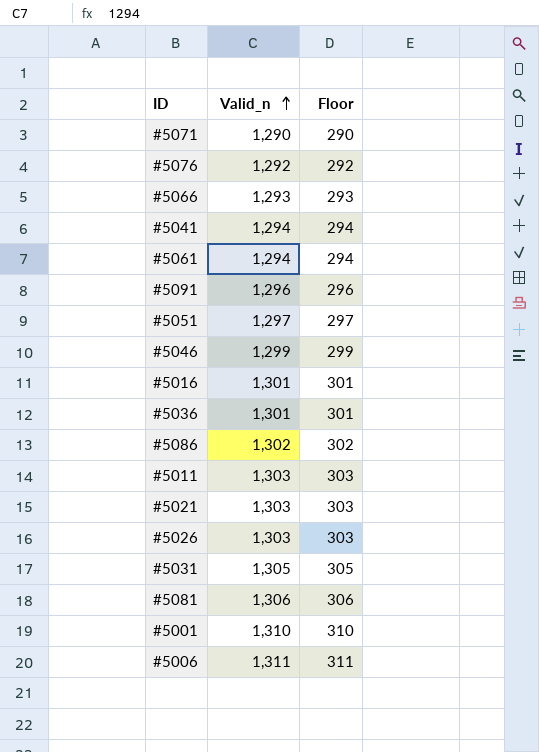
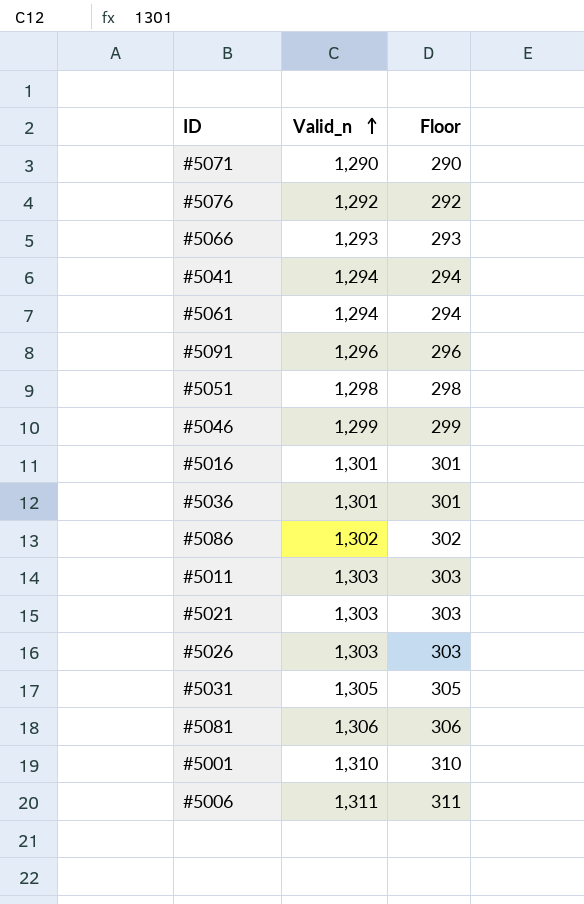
#5051 | Valid_n: 1,297 -> 1,298
#5051 | Floor: 297 -> 298

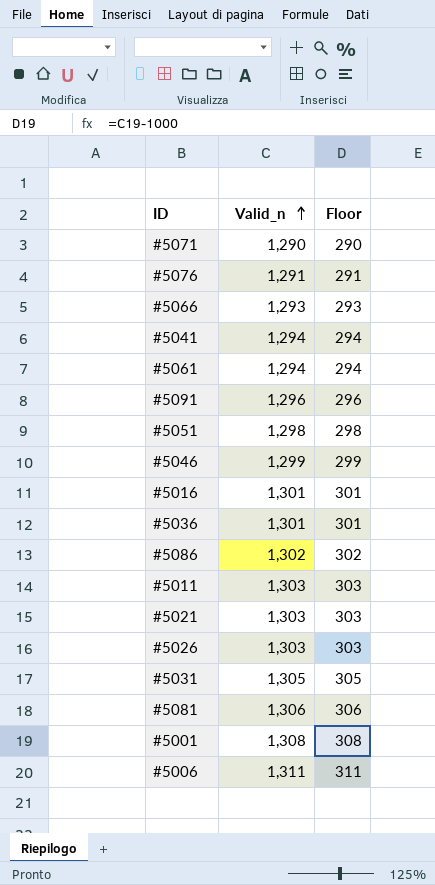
#5076 | Valid_n: 1,292 -> 1,291
#5076 | Floor: 292 -> 291
#5001 | Valid_n: 1,310 -> 1,308
#5001 | Floor: 310 -> 308

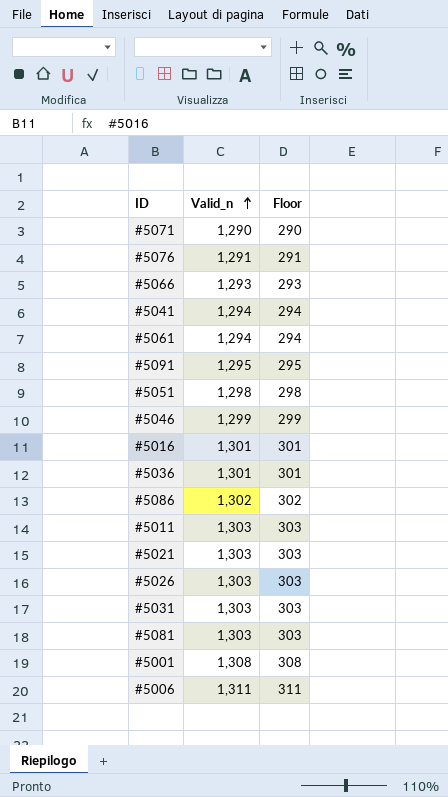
#5091 | Valid_n: 1,296 -> 1,295
#5091 | Floor: 296 -> 295
#5031 | Valid_n: 1,305 -> 1,303
#5031 | Floor: 305 -> 303
#5081 | Valid_n: 1,306 -> 1,303
#5081 | Floor: 306 -> 303

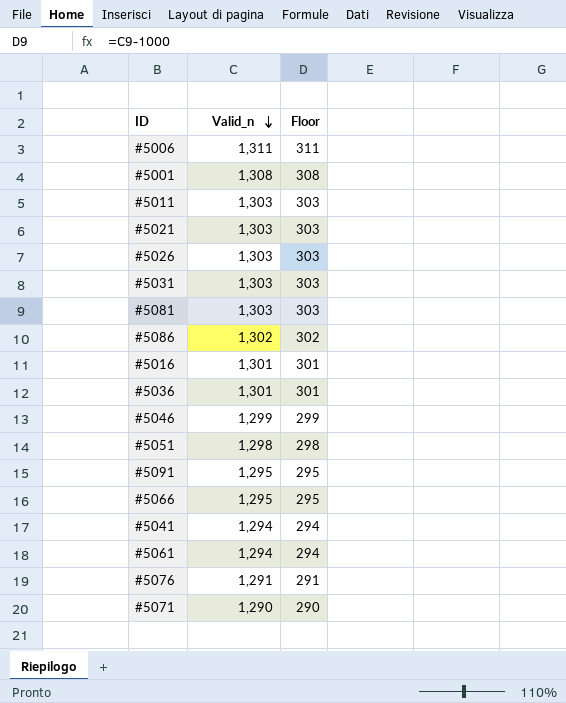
row order: Valid_n ascending -> Valid_n descending
#5066 | Valid_n: 1,293 -> 1,295
#5066 | Floor: 293 -> 295

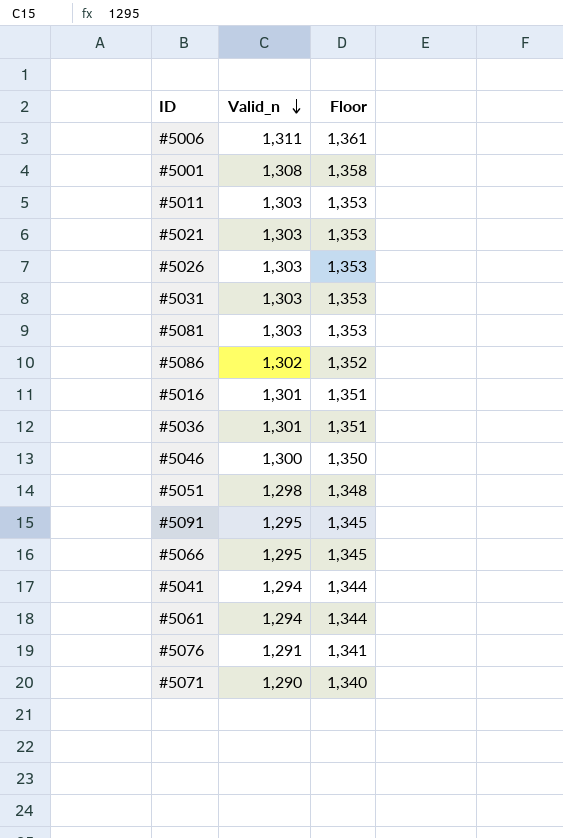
column Floor | formula: [Valid_n] - 1000 -> [Valid_n] + 50
#5046 | Valid_n: 1,299 -> 1,300

